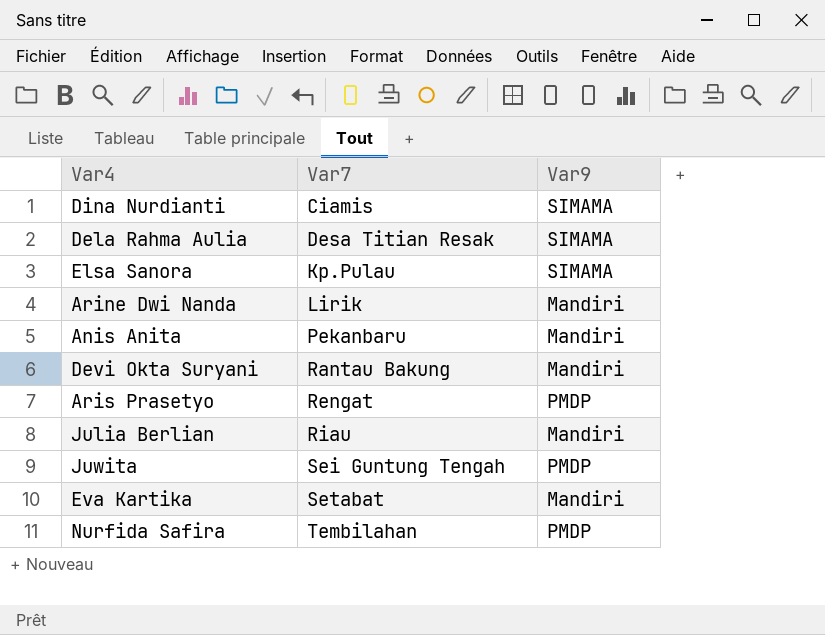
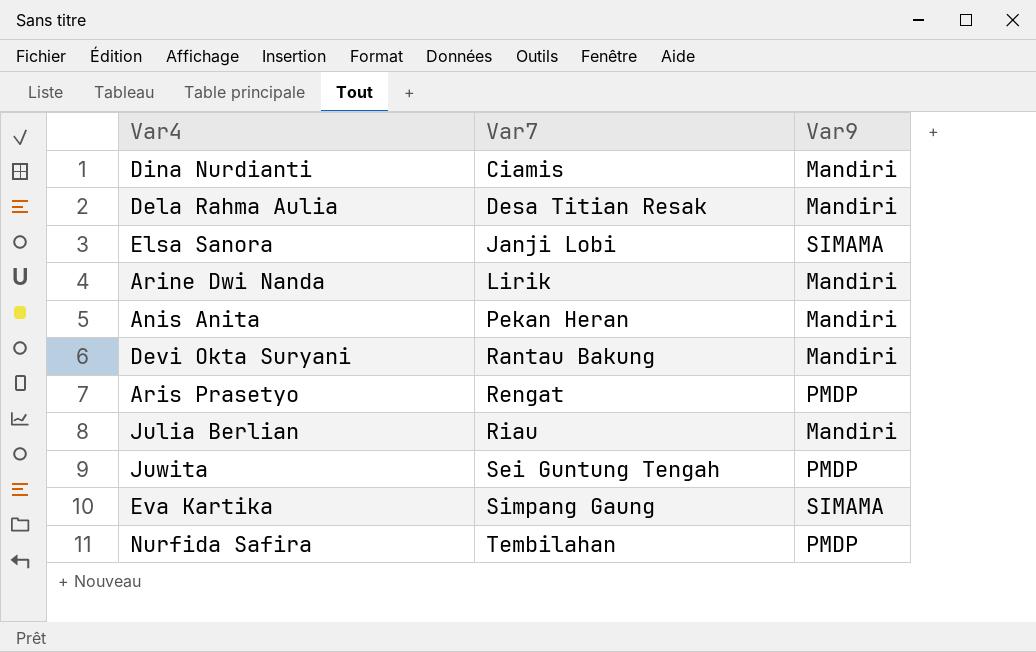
Dina Nurdianti | Var9: SIMAMA -> Mandiri
Dela Rahma Aulia | Var9: SIMAMA -> Mandiri
Elsa Sanora | Var7: Kp.Pulau -> Janji Lobi
Anis Anita | Var7: Pekanbaru -> Pekan Heran
Eva Kartika | Var7: Setabat -> Simpang Gaung
Eva Kartika | Var9: Mandiri -> SIMAMA

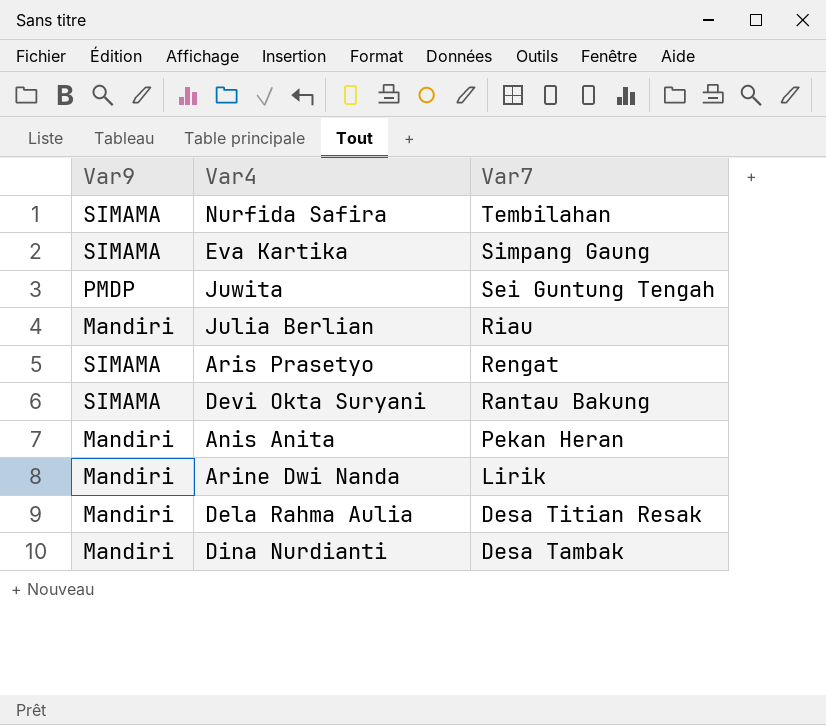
row order: Var7 ascending -> Var7 descending
column Var9 | position: 3 -> 1
row Elsa Sanora: Janji Lobi | SIMAMA -> none
Nurfida Safira | Var9: PMDP -> SIMAMA
Aris Prasetyo | Var9: PMDP -> SIMAMA
Devi Okta Suryani | Var9: Mandiri -> SIMAMA
Dina Nurdianti | Var7: Ciamis -> Desa Tambak

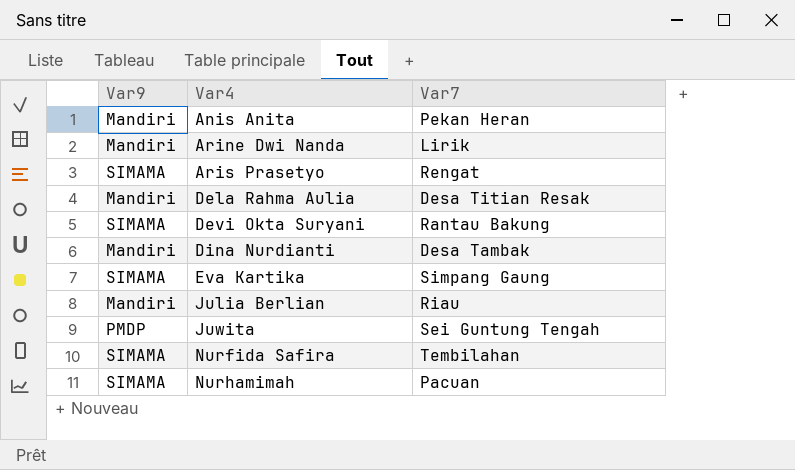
row order: Var7 descending -> Var4 ascending
row Nurhamimah: none -> SIMAMA | Pacuan

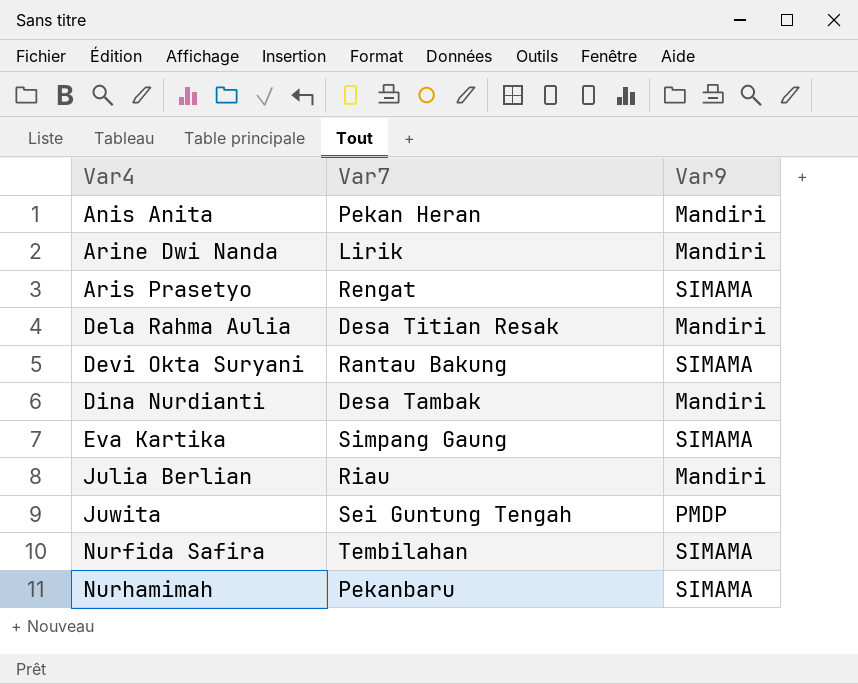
column Var9 | position: 1 -> 3
Nurhamimah | Var7: Pacuan -> Pekanbaru

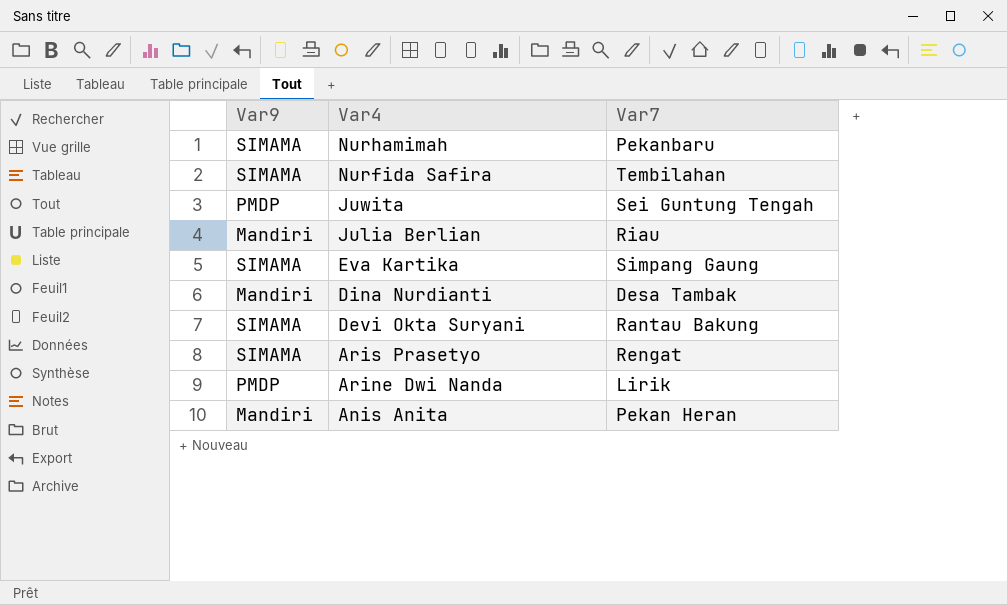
row order: Var4 ascending -> Var4 descending
column Var9 | position: 3 -> 1
row Dela Rahma Aulia: Desa Titian Resak | Mandiri -> none
Arine Dwi Nanda | Var9: Mandiri -> PMDP

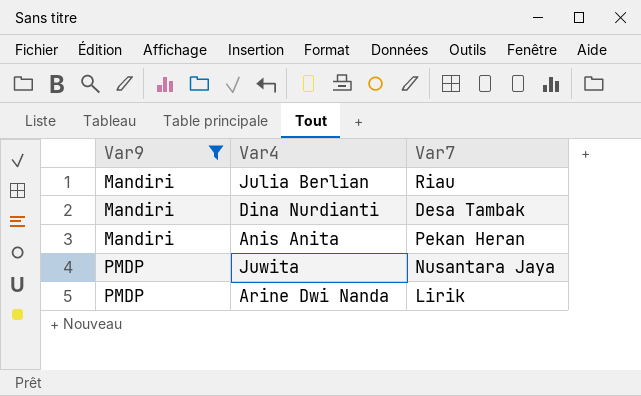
filter: none -> Var9 != SIMAMA
row order: Var4 descending -> Var9 ascending
Juwita | Var7: Sei Guntung Tengah -> Nusantara Jaya

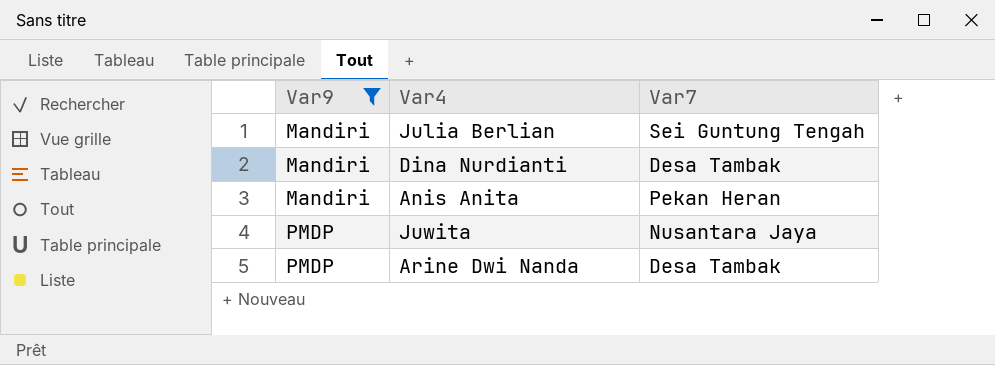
Julia Berlian | Var7: Riau -> Sei Guntung Tengah
Arine Dwi Nanda | Var7: Lirik -> Desa Tambak

